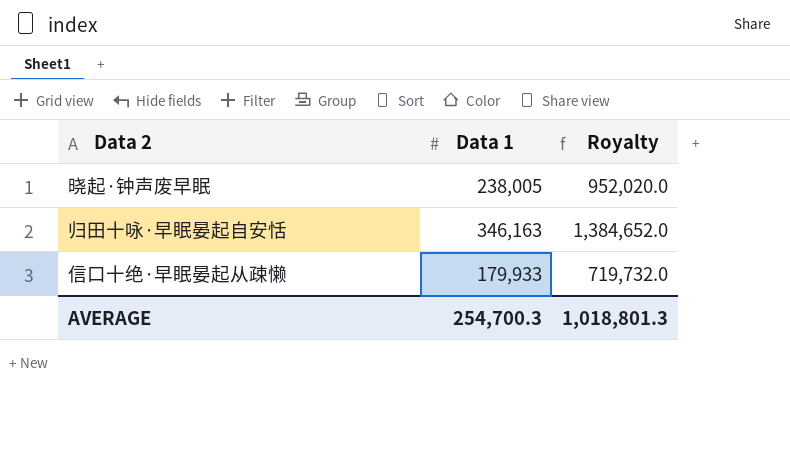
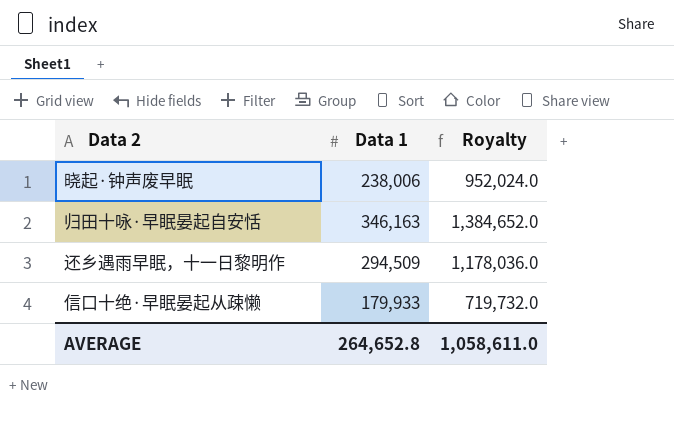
晓起·钟声废早眠 | Data 1: 238,005 -> 238,006
晓起·钟声废早眠 | Royalty: 952,020.0 -> 952,024.0
row 还乡遇雨早眠，十一日黎明作: none -> 294,509 | 1,178,036.0
AVERAGE | Data 1: 254,700.3 -> 264,652.8
AVERAGE | Royalty: 1,018,801.3 -> 1,058,611.0

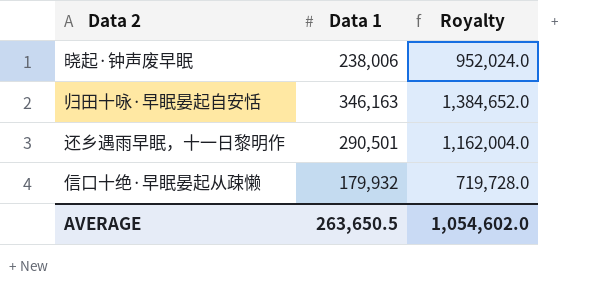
还乡遇雨早眠，十一日黎明作 | Data 1: 294,509 -> 290,501
还乡遇雨早眠，十一日黎明作 | Royalty: 1,178,036.0 -> 1,162,004.0
信口十绝·早眠晏起从疎懒 | Data 1: 179,933 -> 179,932
信口十绝·早眠晏起从疎懒 | Royalty: 719,732.0 -> 719,728.0
AVERAGE | Data 1: 264,652.8 -> 263,650.5
AVERAGE | Royalty: 1,058,611.0 -> 1,054,602.0

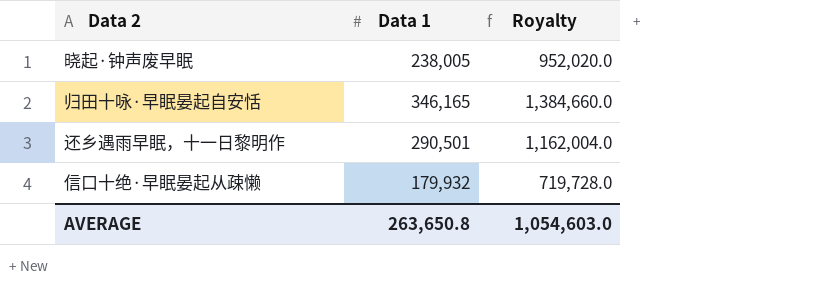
晓起·钟声废早眠 | Data 1: 238,006 -> 238,005
晓起·钟声废早眠 | Royalty: 952,024.0 -> 952,020.0
归田十咏·早眠晏起自安恬 | Data 1: 346,163 -> 346,165
归田十咏·早眠晏起自安恬 | Royalty: 1,384,652.0 -> 1,384,660.0
AVERAGE | Data 1: 263,650.5 -> 263,650.8
AVERAGE | Royalty: 1,054,602.0 -> 1,054,603.0

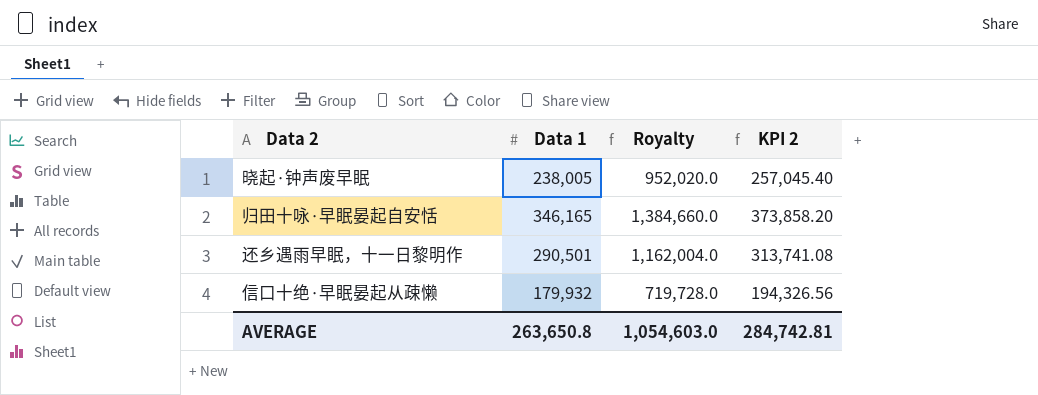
column KPI 2 | formula: none -> [Data 1] * 1.08

